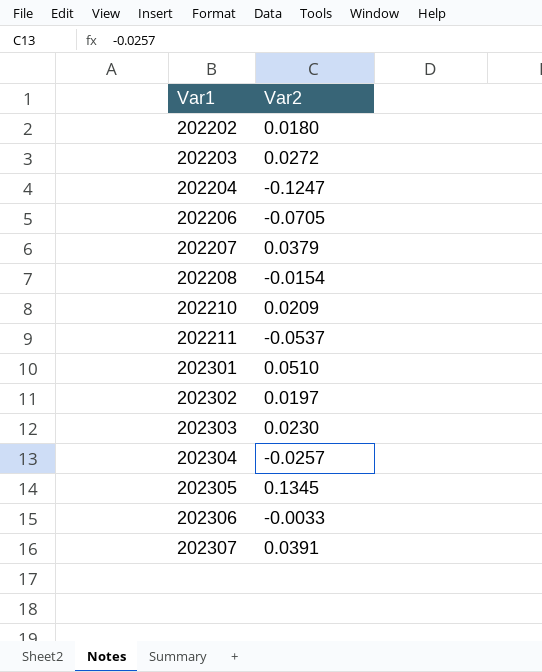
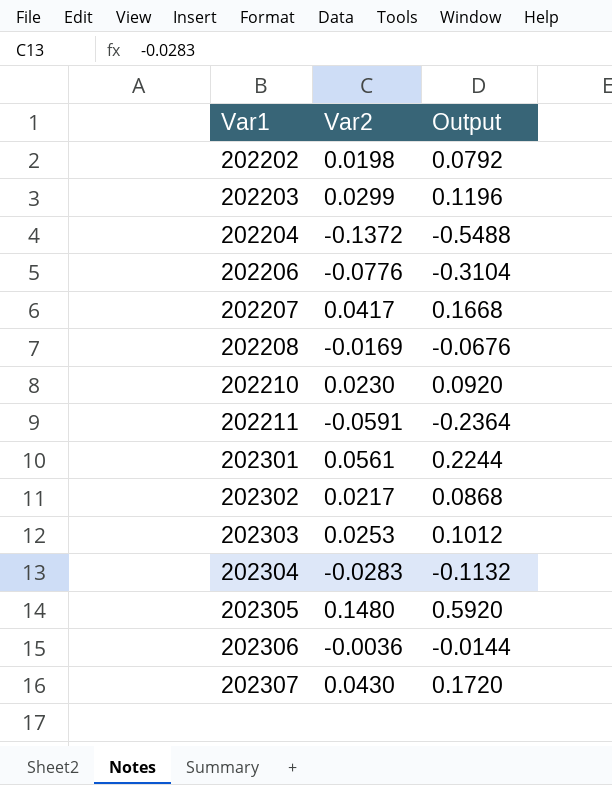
column Output | formula: none -> [Var2] * 4
202202 | Var2: 0.0180 -> 0.0198
202203 | Var2: 0.0272 -> 0.0299
202204 | Var2: -0.1247 -> -0.1372
202206 | Var2: -0.0705 -> -0.0776
202207 | Var2: 0.0379 -> 0.0417
202208 | Var2: -0.0154 -> -0.0169
202210 | Var2: 0.0209 -> 0.0230
202211 | Var2: -0.0537 -> -0.0591
202301 | Var2: 0.0510 -> 0.0561
202302 | Var2: 0.0197 -> 0.0217
202303 | Var2: 0.0230 -> 0.0253
202304 | Var2: -0.0257 -> -0.0283
202305 | Var2: 0.1345 -> 0.1480
202306 | Var2: -0.0033 -> -0.0036
202307 | Var2: 0.0391 -> 0.0430

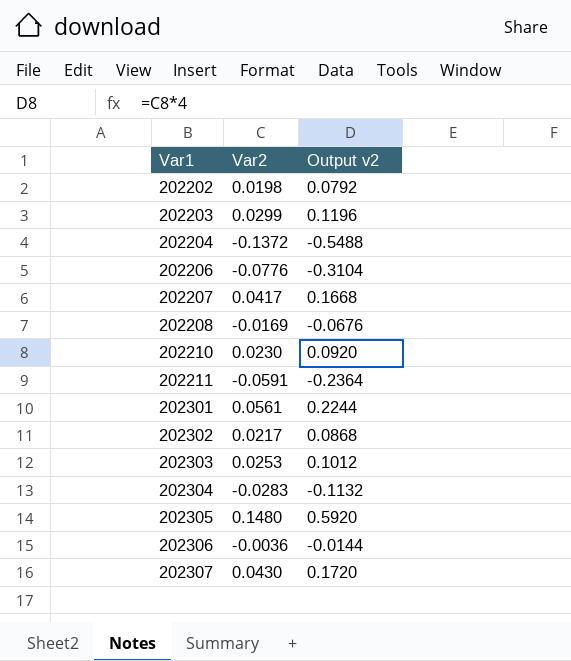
column name: Output -> Output v2

